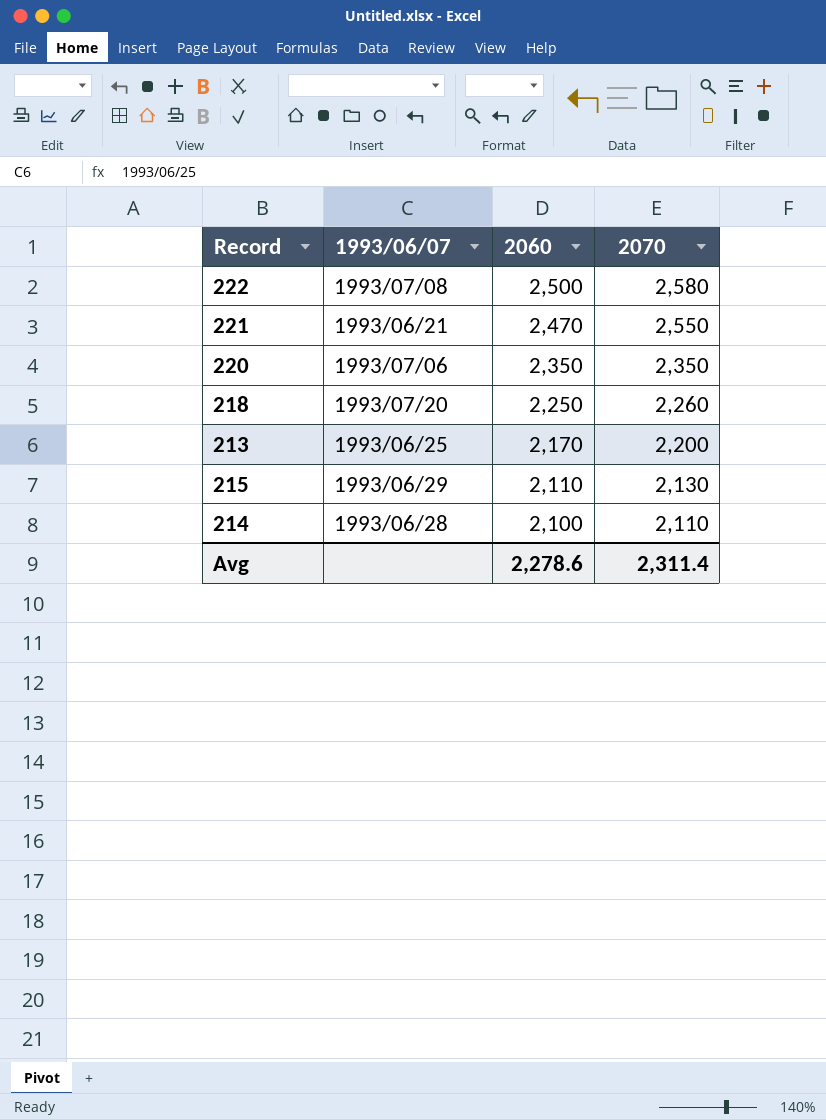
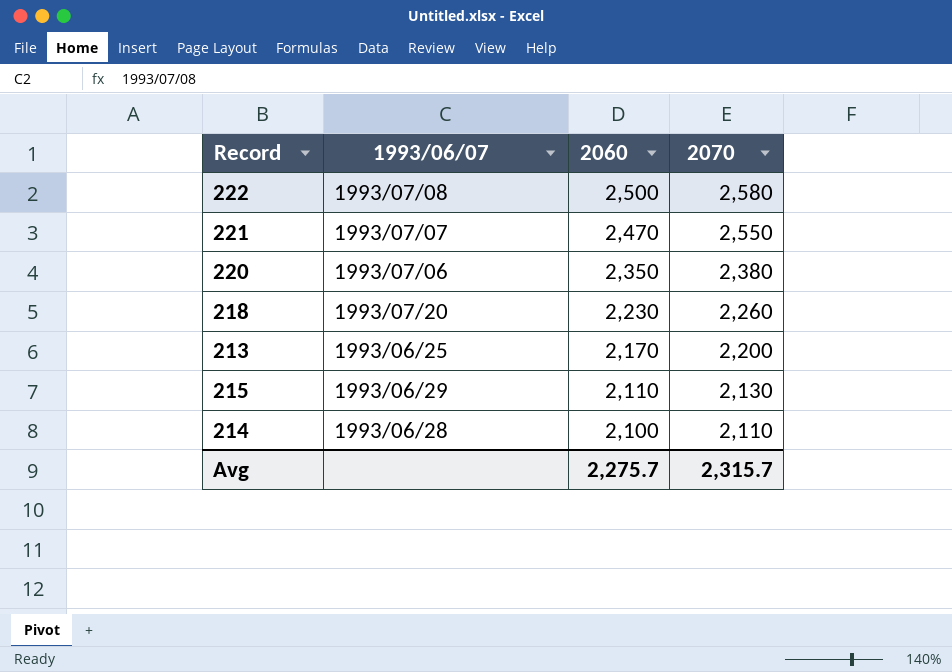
221 | 1993/06/07: 1993/06/21 -> 1993/07/07
220 | 2070: 2,350 -> 2,380
218 | 2060: 2,250 -> 2,230
Avg | 2060: 2,278.6 -> 2,275.7
Avg | 2070: 2,311.4 -> 2,315.7

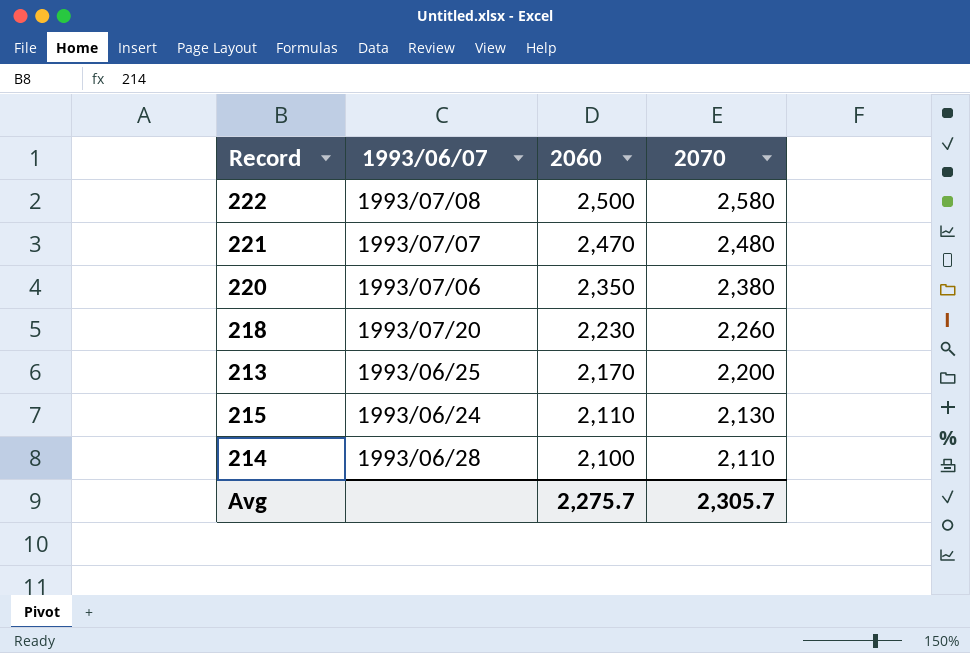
221 | 2070: 2,550 -> 2,480
215 | 1993/06/07: 1993/06/29 -> 1993/06/24
Avg | 2070: 2,315.7 -> 2,305.7

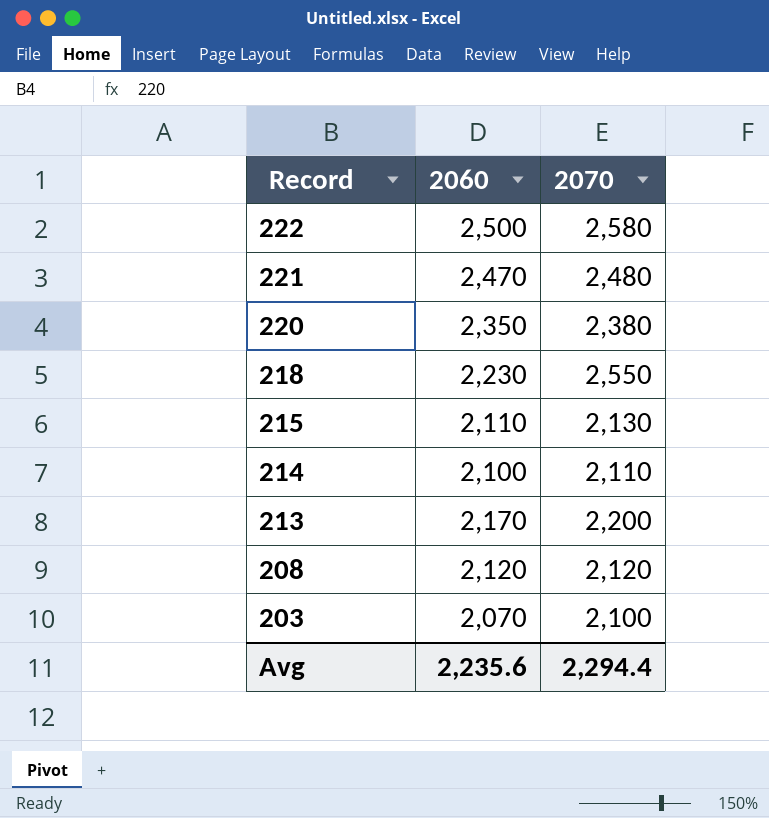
row order: 2060 descending -> Record descending
column 1993/06/07 | position: 2 -> none
218 | 2070: 2,260 -> 2,550
row 208: none -> 2,120 | 2,120
row 203: none -> 2,070 | 2,100
Avg | 2060: 2,275.7 -> 2,235.6
Avg | 2070: 2,305.7 -> 2,294.4

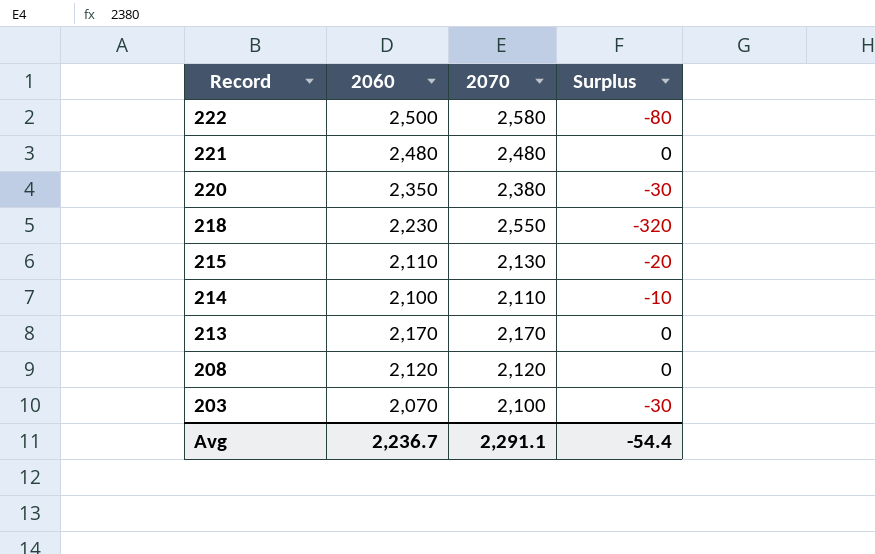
column Surplus | formula: none -> [2060] - [2070]
221 | 2060: 2,470 -> 2,480
213 | 2070: 2,200 -> 2,170
Avg | 2060: 2,235.6 -> 2,236.7
Avg | 2070: 2,294.4 -> 2,291.1

